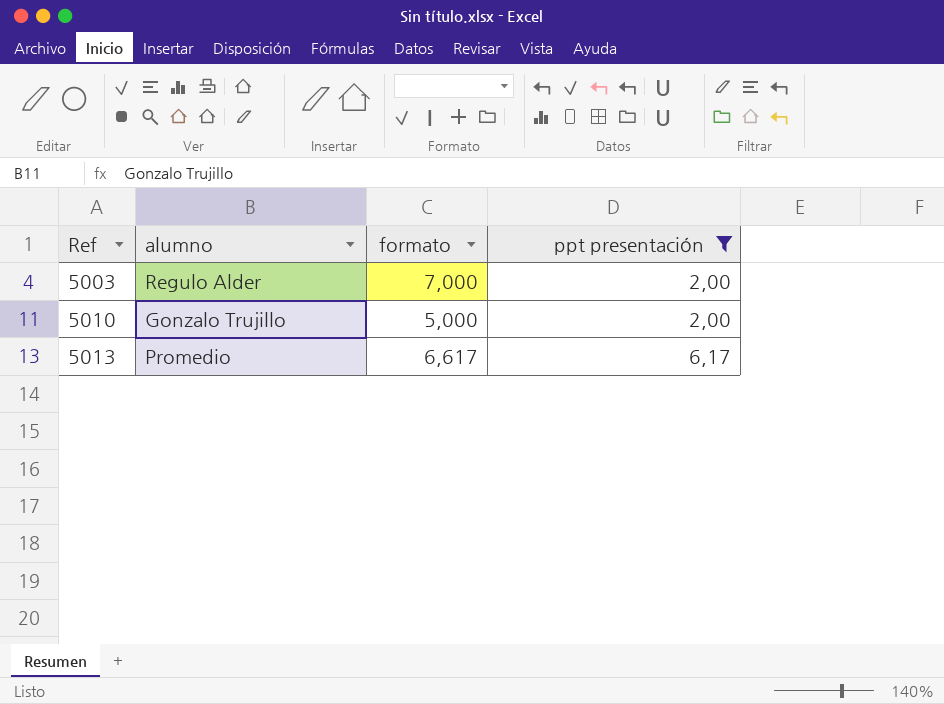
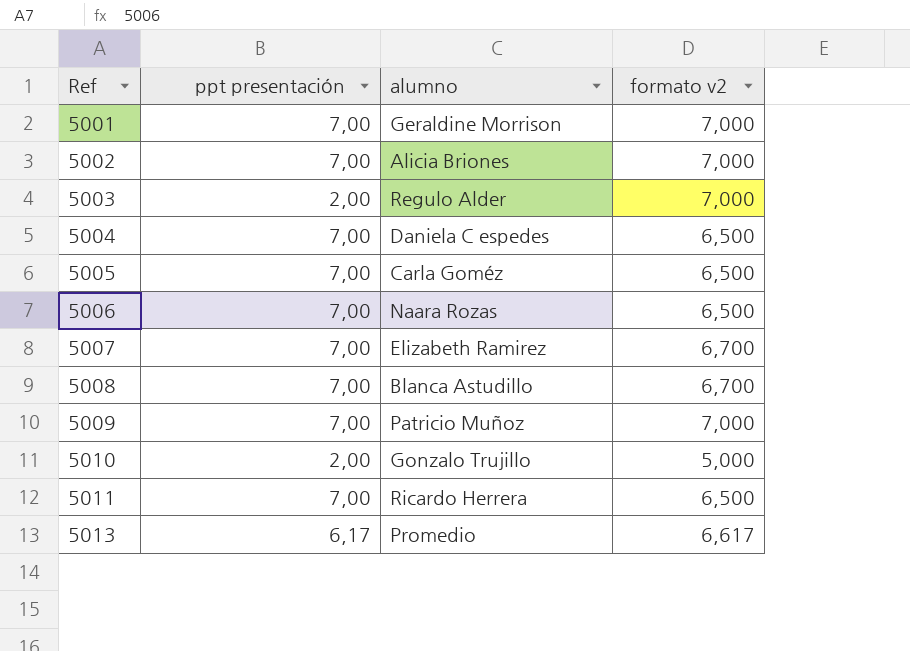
filter: ppt presentación != 7,00 -> none
column ppt presentación | position: 4 -> 2
column name: formato -> formato v2

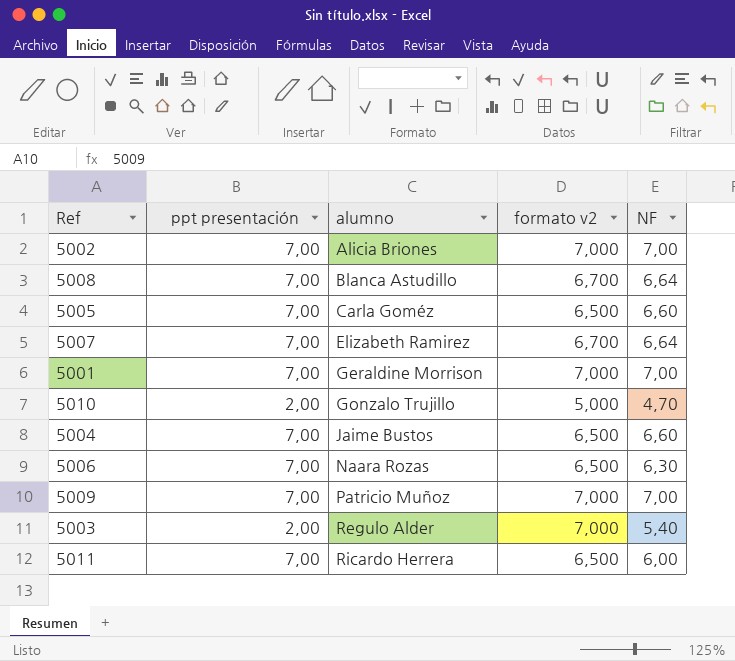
row order: Ref ascending -> alumno ascending
column NF | position: none -> 5
row 5013: 6,17 | Promedio | 6,617 -> none
5004 | alumno: Daniela C espedes -> Jaime Bustos

